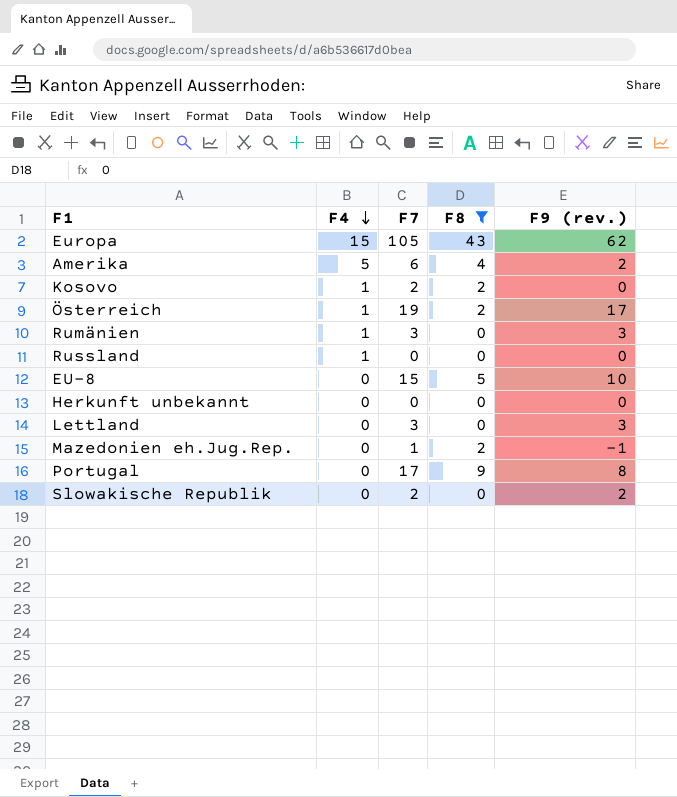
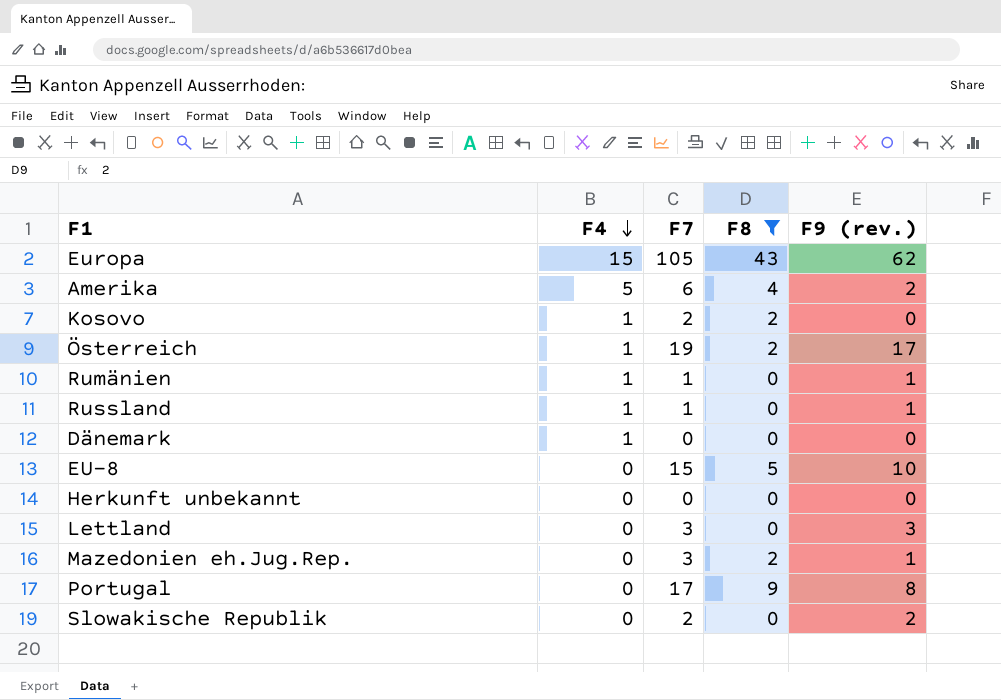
Rumänien | F7: 3 -> 1
Rumänien | F9 (rev.): 3 -> 1
Russland | F7: 0 -> 1
Russland | F9 (rev.): 0 -> 1
row Dänemark: none -> 1 | 0 | 0 | 0
Mazedonien eh.Jug.Rep. | F7: 1 -> 3
Mazedonien eh.Jug.Rep. | F9 (rev.): -1 -> 1

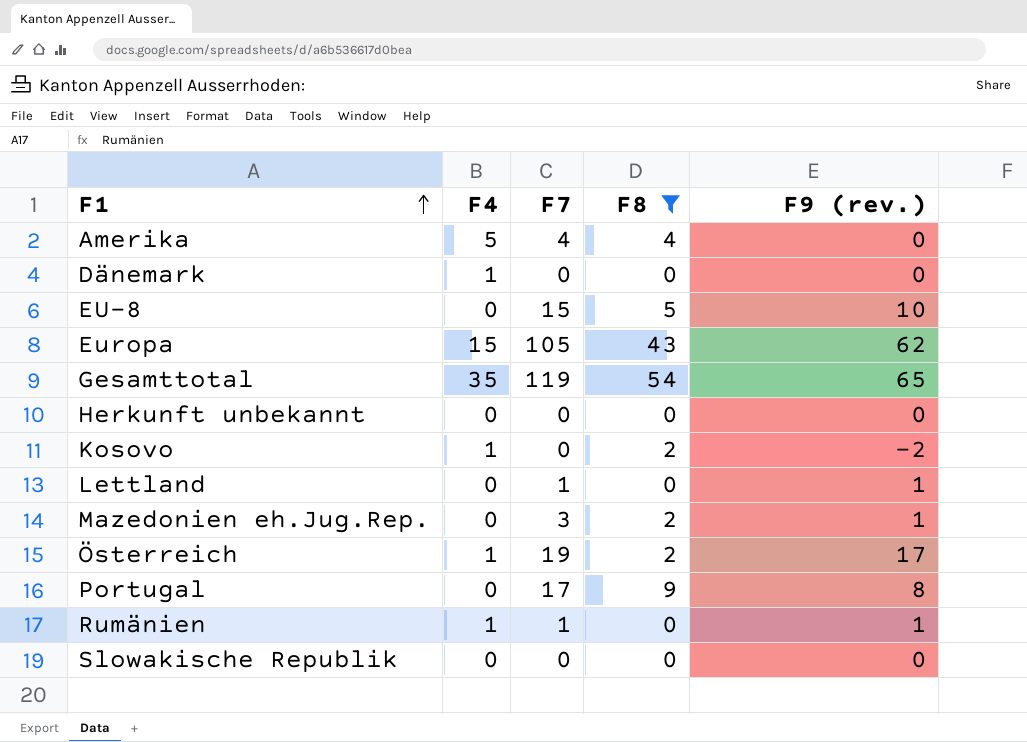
row order: F4 descending -> F1 ascending
row Russland: 1 | 1 | 0 | 1 -> none
Amerika | F7: 6 -> 4
Amerika | F9 (rev.): 2 -> 0
row Gesamttotal: none -> 35 | 119 | 54 | 65
Kosovo | F7: 2 -> 0
Kosovo | F9 (rev.): 0 -> -2
Lettland | F7: 3 -> 1
Lettland | F9 (rev.): 3 -> 1
Slowakische Republik | F7: 2 -> 0
Slowakische Republik | F9 (rev.): 2 -> 0

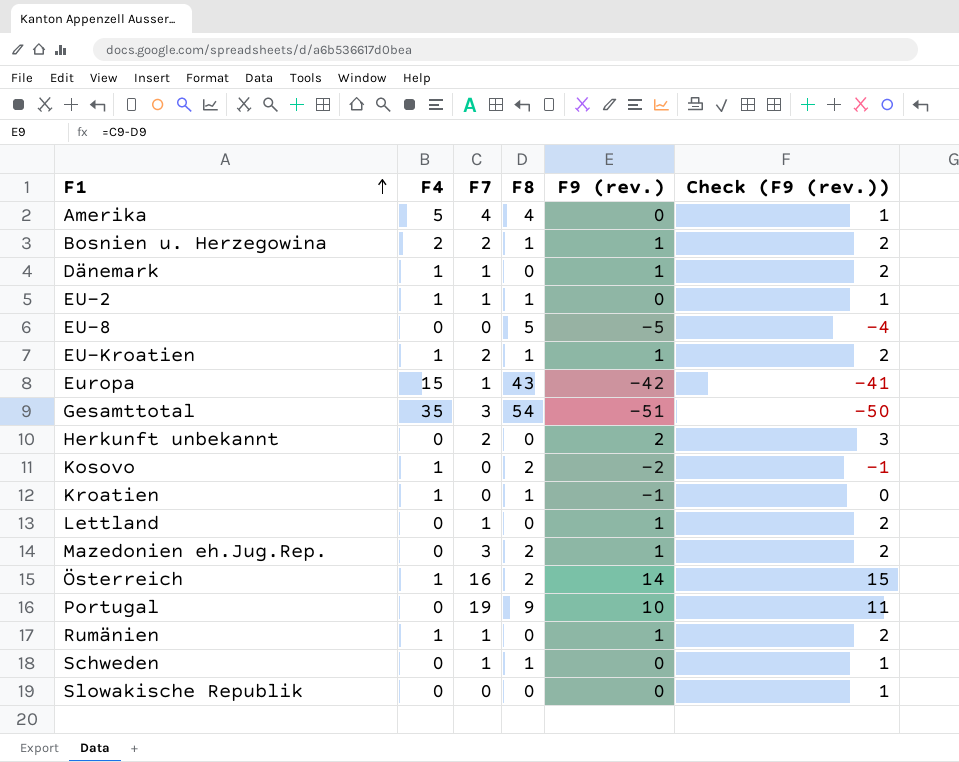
filter: F8 != 1 -> none
column Check (F9 (rev.)) | formula: none -> [F9 (rev.)] + 1
Dänemark | F7: 0 -> 1
Dänemark | F9 (rev.): 0 -> 1
EU-8 | F7: 15 -> 0
EU-8 | F9 (rev.): 10 -> -5
Europa | F7: 105 -> 1
Europa | F9 (rev.): 62 -> -42
Gesamttotal | F7: 119 -> 3
Gesamttotal | F9 (rev.): 65 -> -51
Herkunft unbekannt | F7: 0 -> 2
Herkunft unbekannt | F9 (rev.): 0 -> 2
Österreich | F7: 19 -> 16
Österreich | F9 (rev.): 17 -> 14
Portugal | F7: 17 -> 19
Portugal | F9 (rev.): 8 -> 10

